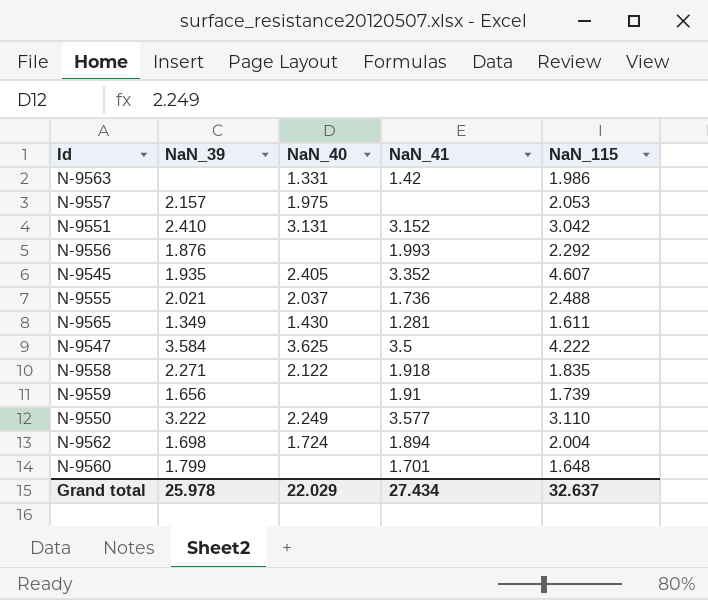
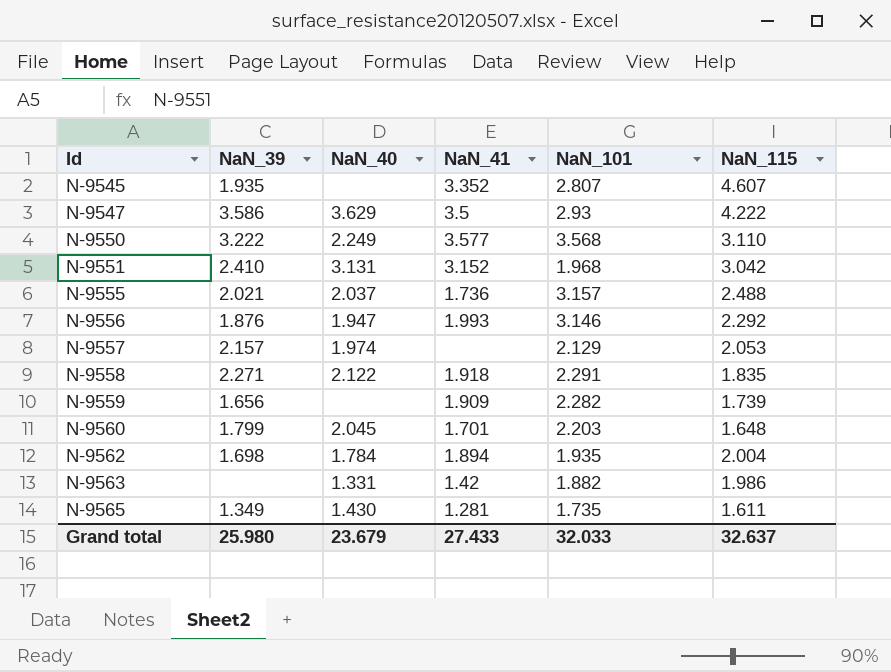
row order: none -> Id ascending
column NaN_101 | position: none -> 5
N-9545 | NaN_40: 2.405 -> none
N-9547 | NaN_39: 3.584 -> 3.586
N-9547 | NaN_40: 3.625 -> 3.629
N-9556 | NaN_40: none -> 1.947
N-9557 | NaN_40: 1.975 -> 1.974
N-9559 | NaN_41: 1.91 -> 1.909
N-9560 | NaN_40: none -> 2.045
N-9562 | NaN_40: 1.724 -> 1.784
Grand total | NaN_39: 25.978 -> 25.980
Grand total | NaN_40: 22.029 -> 23.679
Grand total | NaN_41: 27.434 -> 27.433

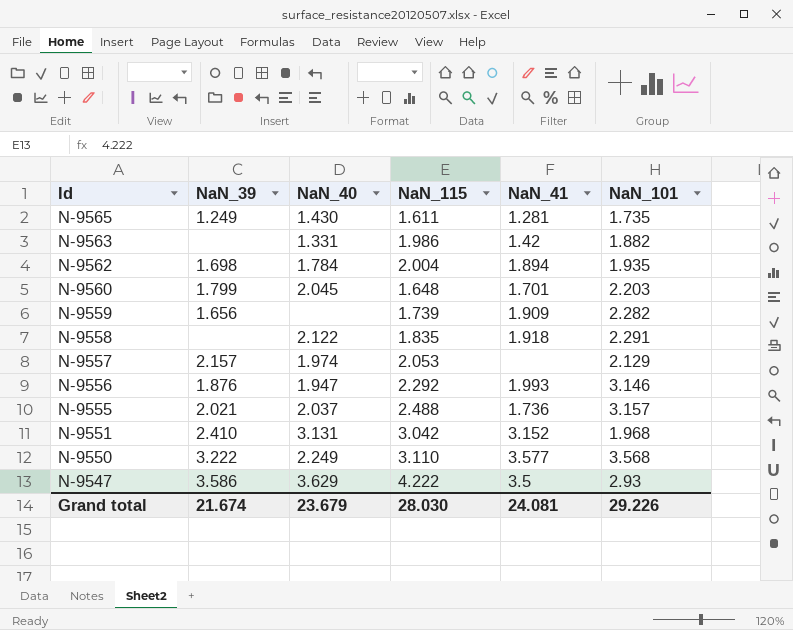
row order: Id ascending -> Id descending
column NaN_115 | position: 6 -> 4
row N-9545: 1.935 | none | 3.352 | 2.807 | 4.607 -> none
N-9565 | NaN_39: 1.349 -> 1.249
N-9558 | NaN_39: 2.271 -> none
Grand total | NaN_39: 25.980 -> 21.674
Grand total | NaN_115: 32.637 -> 28.030
Grand total | NaN_41: 27.433 -> 24.081
Grand total | NaN_101: 32.033 -> 29.226

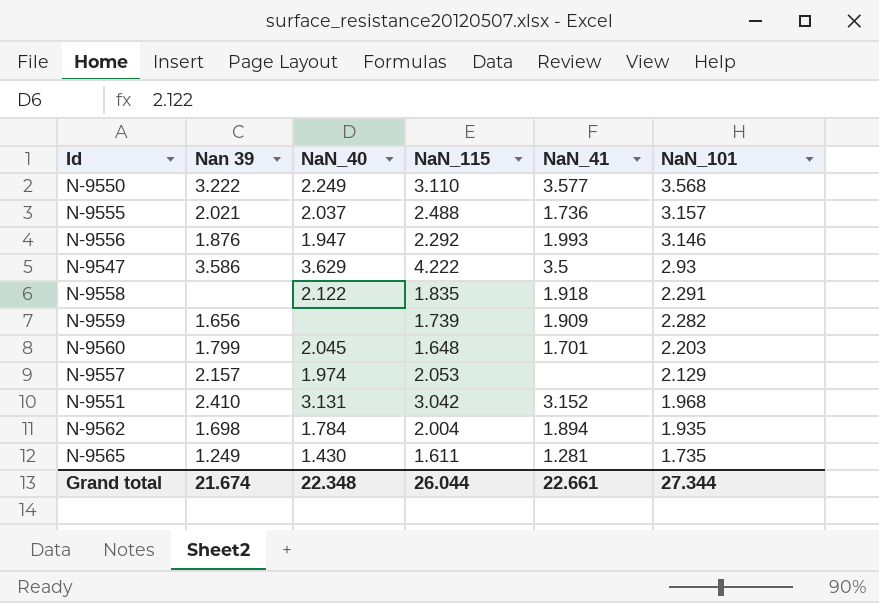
row order: Id descending -> NaN_101 descending
column name: NaN_39 -> Nan 39
row N-9563: none | 1.331 | 1.986 | 1.42 | 1.882 -> none
Grand total | NaN_40: 23.679 -> 22.348
Grand total | NaN_115: 28.030 -> 26.044
Grand total | NaN_41: 24.081 -> 22.661
Grand total | NaN_101: 29.226 -> 27.344

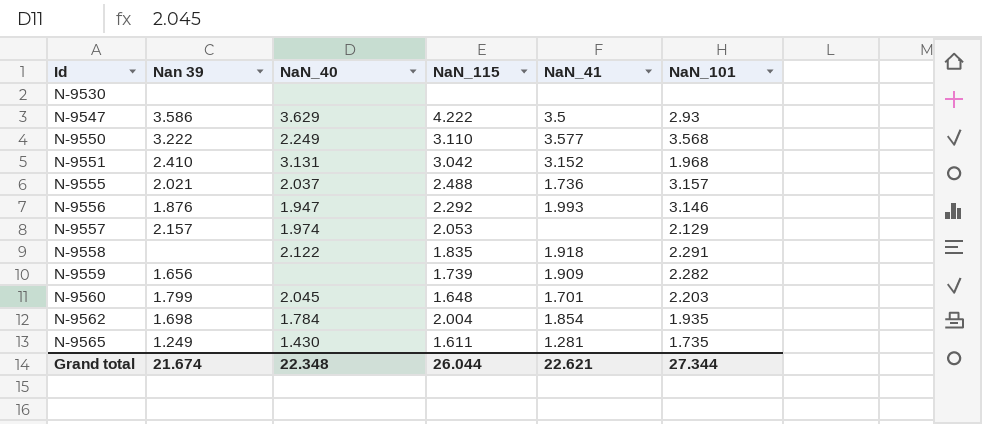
row order: NaN_101 descending -> Id ascending
row N-9530: none -> none | none | none | none | none
N-9562 | NaN_41: 1.894 -> 1.854
Grand total | NaN_41: 22.661 -> 22.621

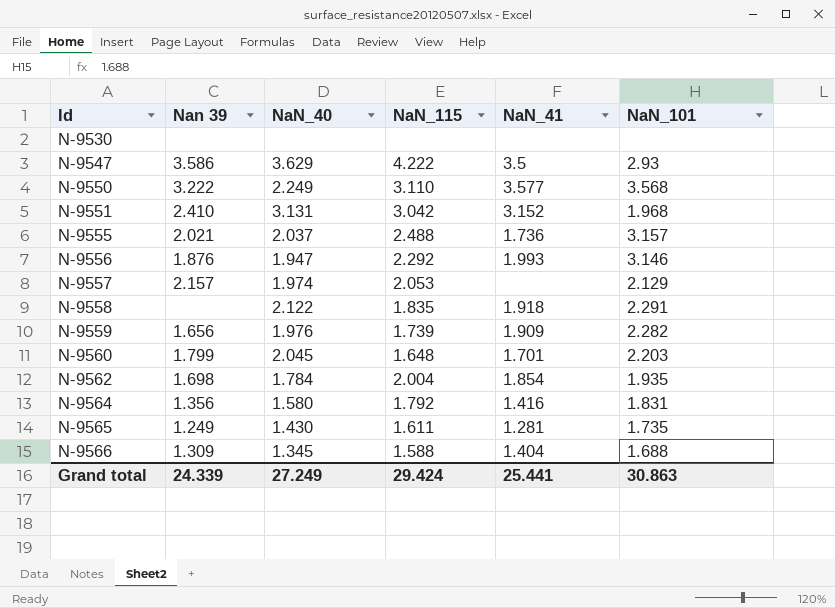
N-9559 | NaN_40: none -> 1.976
row N-9564: none -> 1.356 | 1.580 | 1.792 | 1.416 | 1.831
row N-9566: none -> 1.309 | 1.345 | 1.588 | 1.404 | 1.688
Grand total | Nan 39: 21.674 -> 24.339
Grand total | NaN_40: 22.348 -> 27.249
Grand total | NaN_115: 26.044 -> 29.424
Grand total | NaN_41: 22.621 -> 25.441
Grand total | NaN_101: 27.344 -> 30.863

